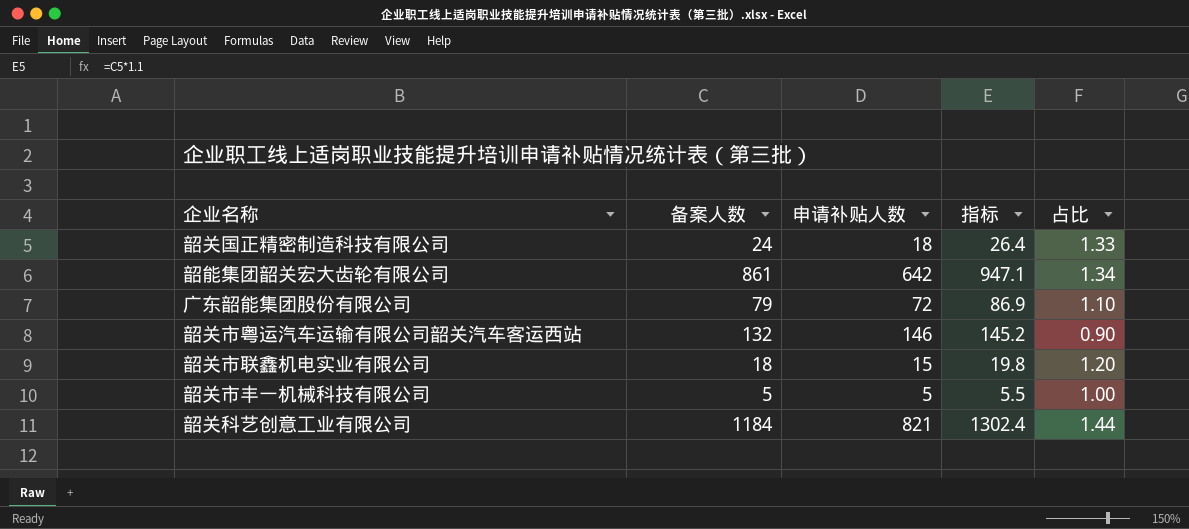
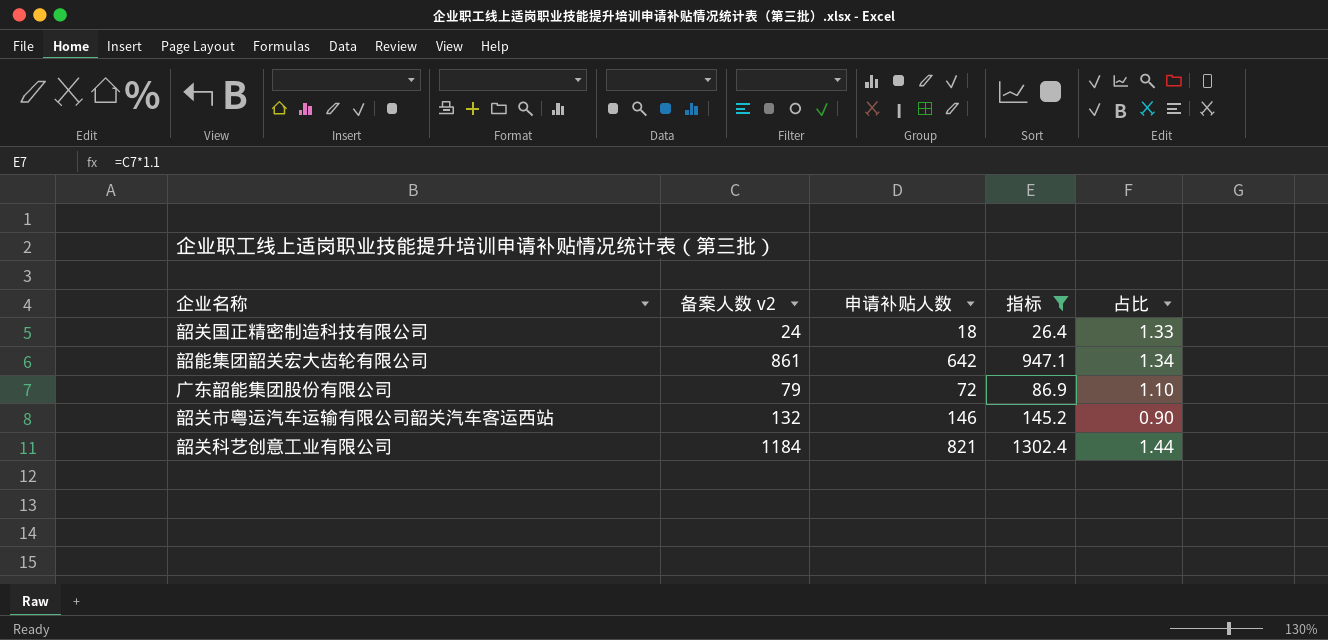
filter: none -> 指标 >= 26.4
column name: 备案人数 -> 备案人数 v2

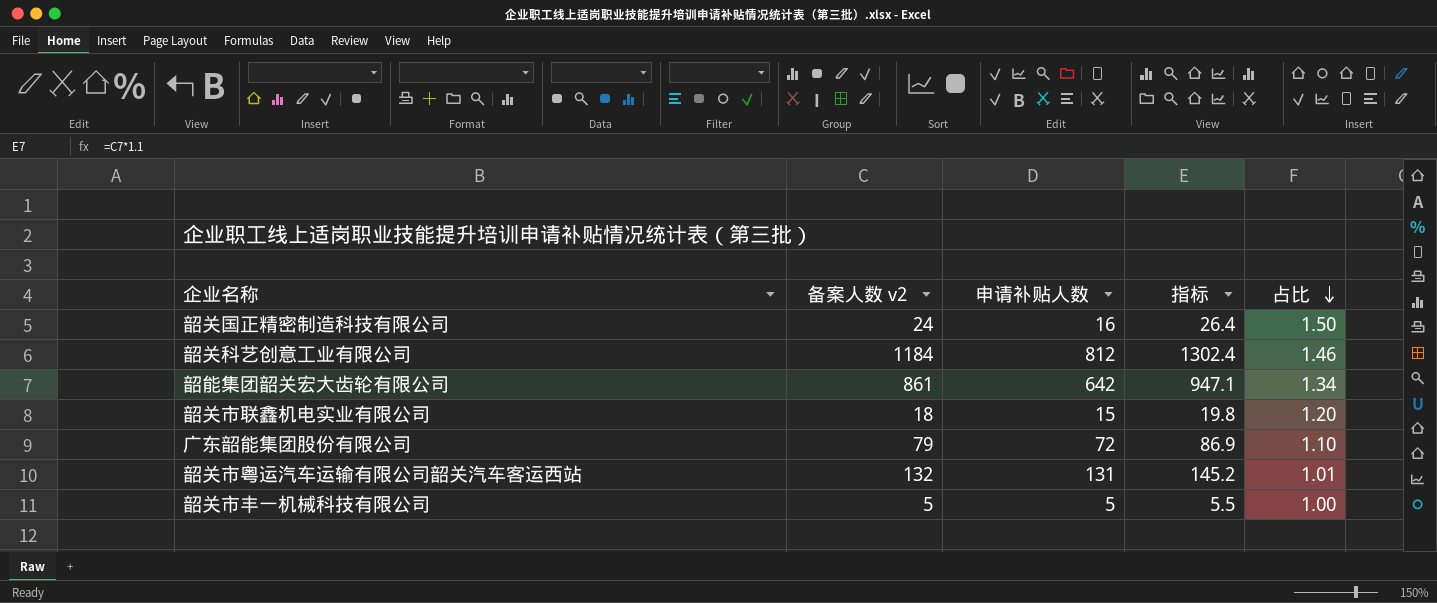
filter: 指标 >= 26.4 -> none
row order: none -> 占比 descending
韶关国正精密制造科技有限公司 | 申请补贴人数: 18 -> 16
韶关国正精密制造科技有限公司 | 占比: 1.33 -> 1.50
韶关科艺创意工业有限公司 | 申请补贴人数: 821 -> 812
韶关科艺创意工业有限公司 | 占比: 1.44 -> 1.46
韶关市粤运汽车运输有限公司韶关汽车客运西站 | 申请补贴人数: 146 -> 131
韶关市粤运汽车运输有限公司韶关汽车客运西站 | 占比: 0.90 -> 1.01

